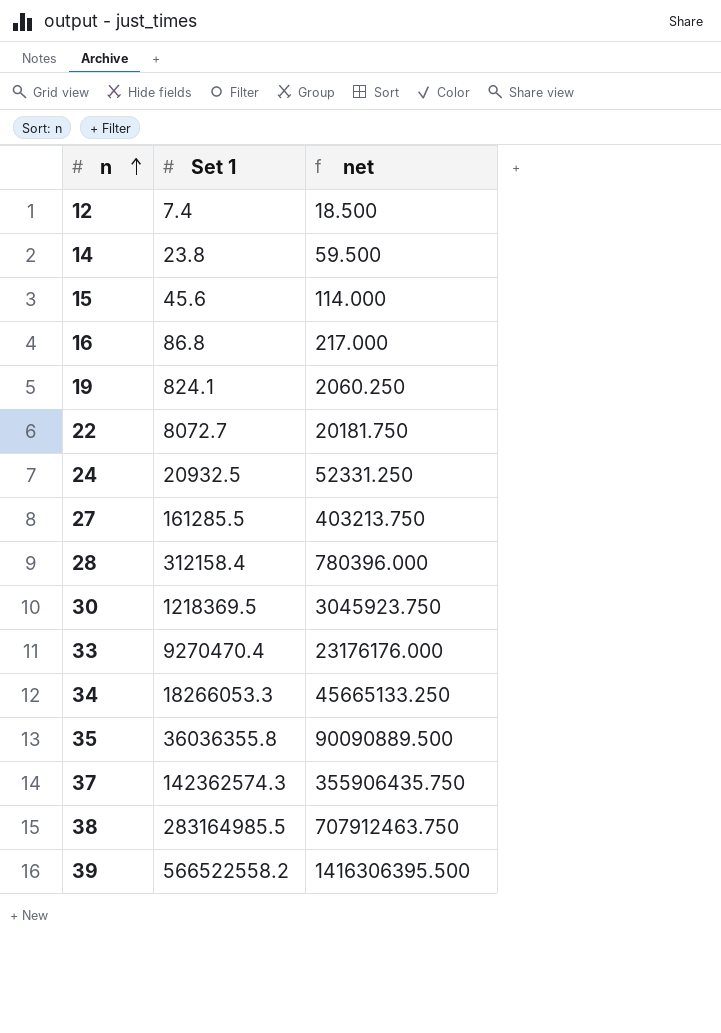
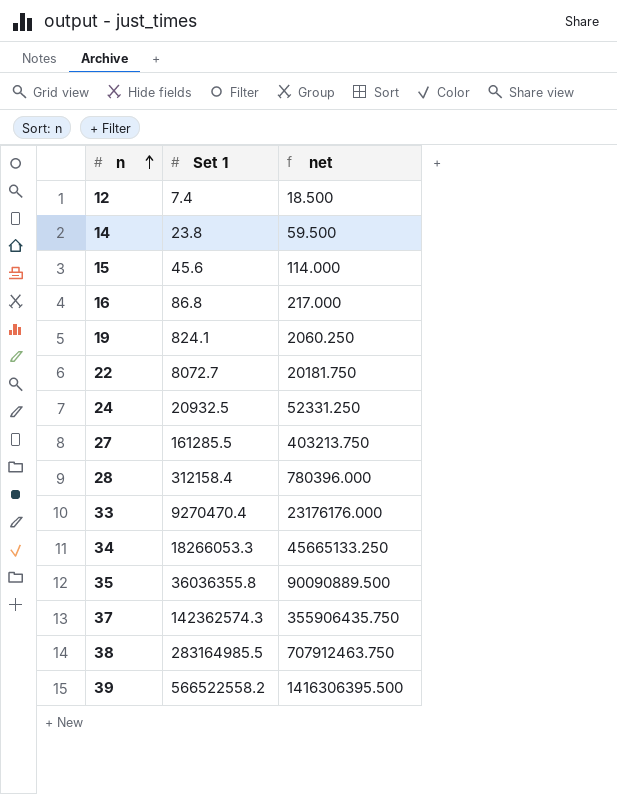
row 30: 1218369.5 | 3045923.750 -> none

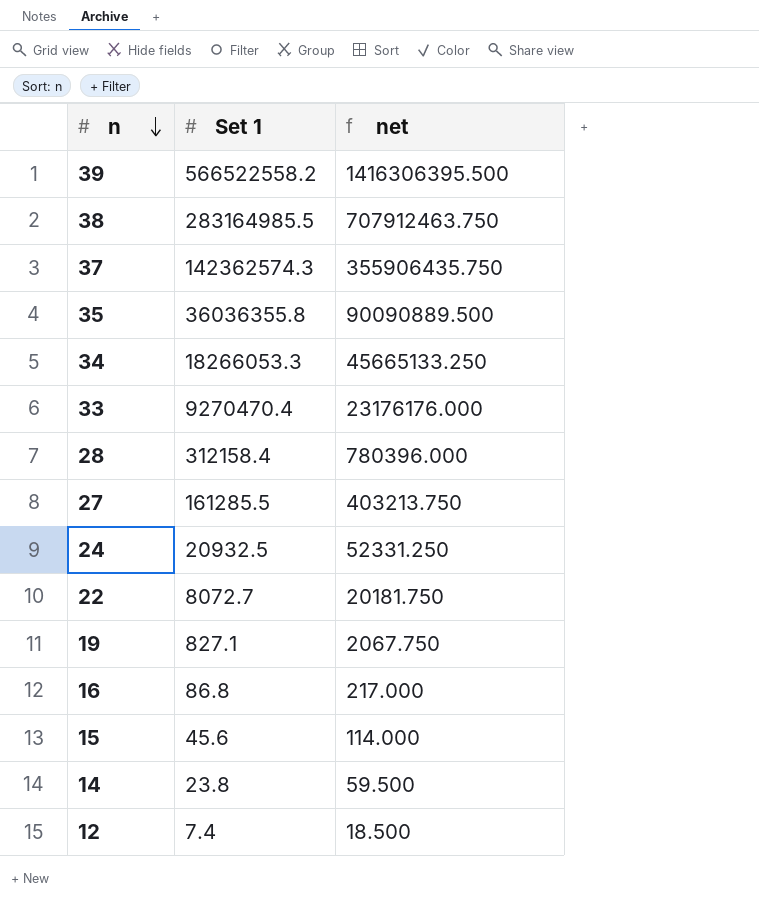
row order: n ascending -> n descending
19 | Set 1: 824.1 -> 827.1
19 | net: 2060.250 -> 2067.750

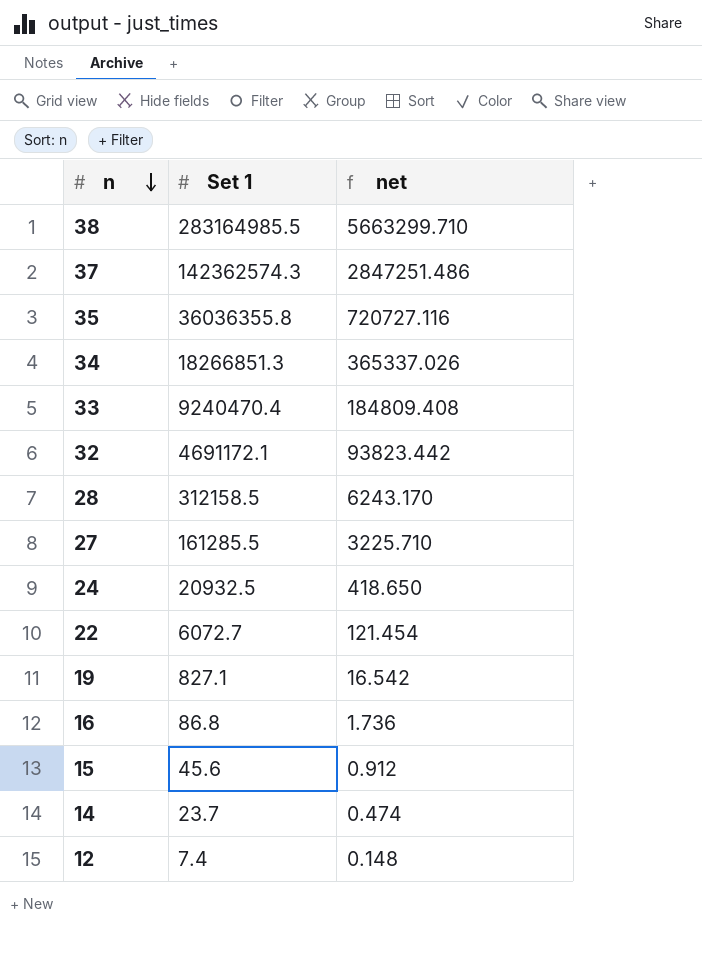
column net | formula: [Set 1] * 2.5 -> [Set 1] * 0.02
row 39: 566522558.2 | 1416306395.500 -> none
34 | Set 1: 18266053.3 -> 18266851.3
33 | Set 1: 9270470.4 -> 9240470.4
row 32: none -> 4691172.1 | 93823.442
28 | Set 1: 312158.4 -> 312158.5
22 | Set 1: 8072.7 -> 6072.7
14 | Set 1: 23.8 -> 23.7

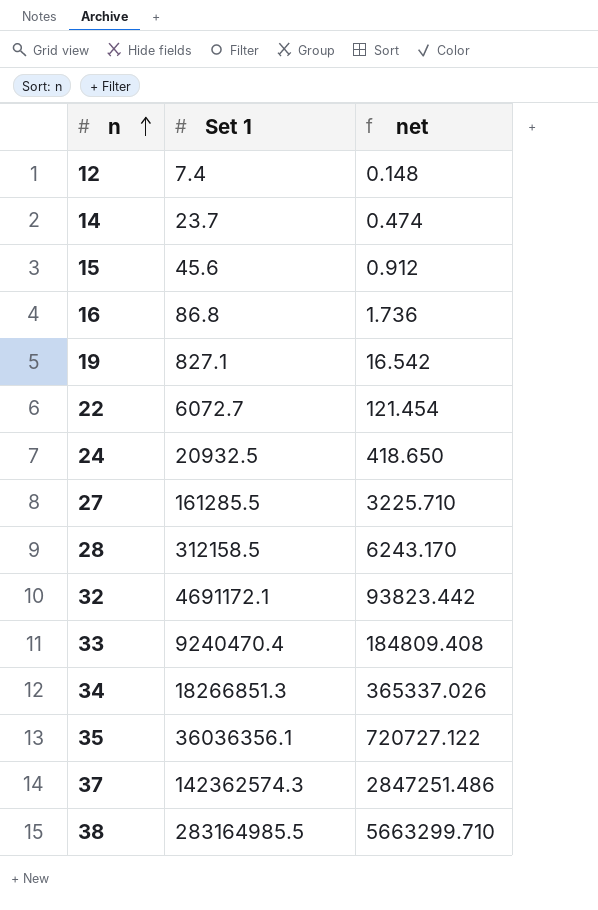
row order: n descending -> n ascending
35 | Set 1: 36036355.8 -> 36036356.1
35 | net: 720727.116 -> 720727.122

